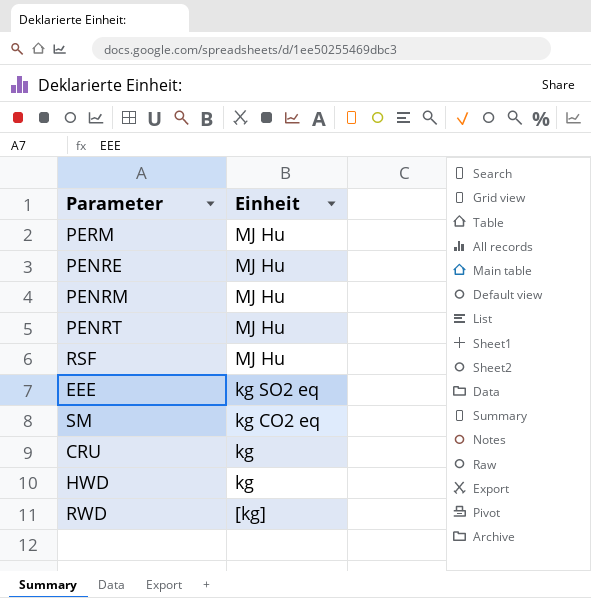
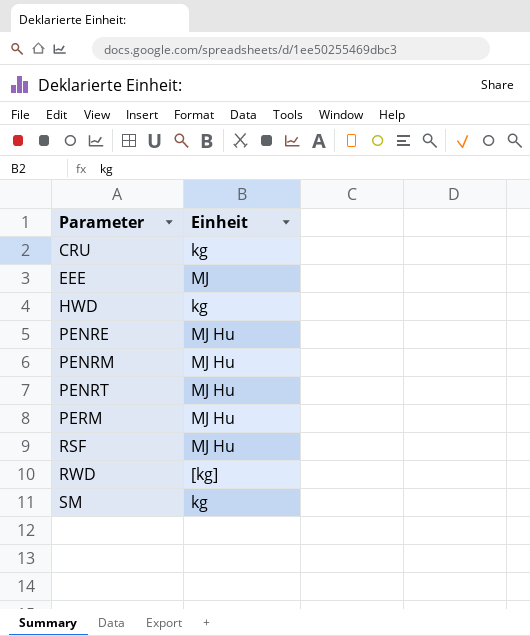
row order: Einheit descending -> Parameter ascending
EEE | Einheit: kg SO2 eq -> MJ
SM | Einheit: kg CO2 eq -> kg

